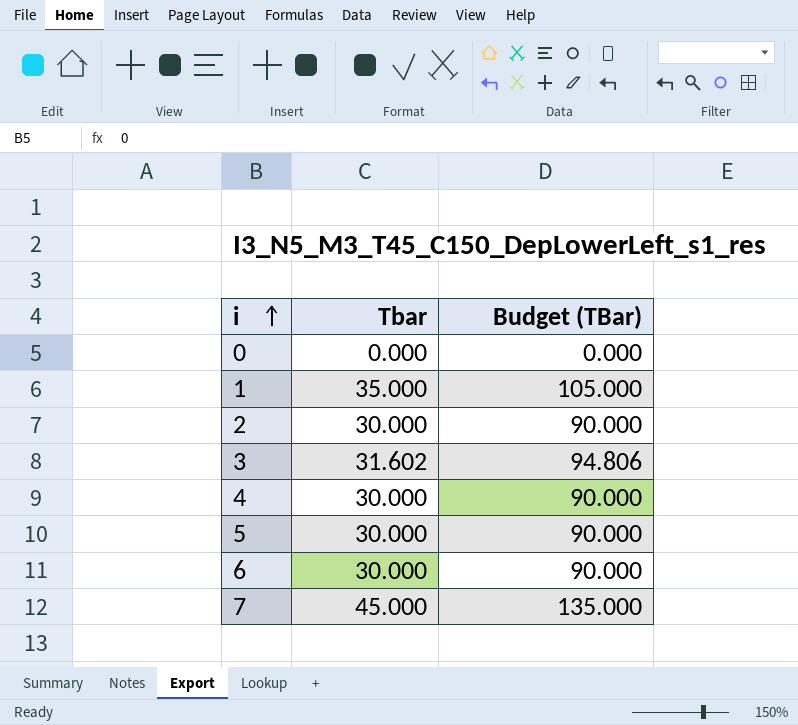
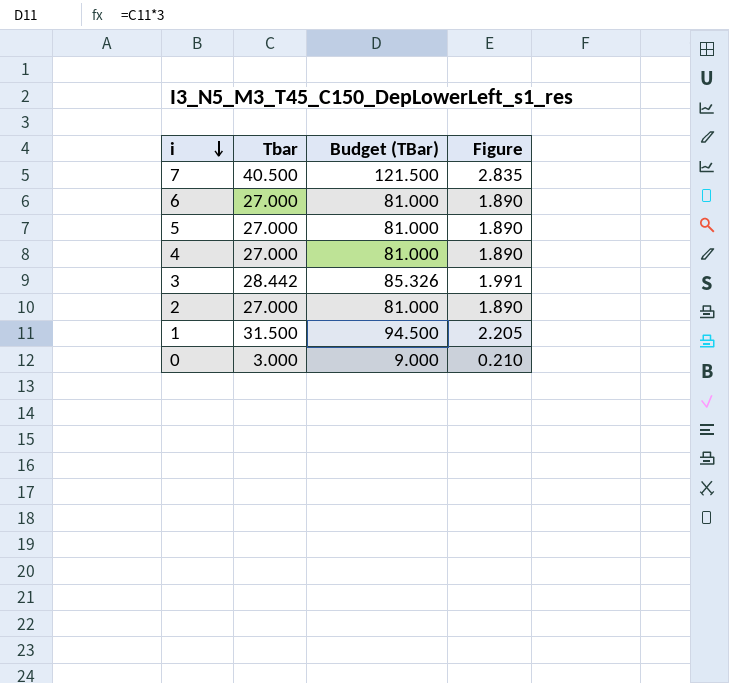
row order: i ascending -> i descending
column Figure | formula: none -> [Tbar] * 0.07
7 | Tbar: 45.000 -> 40.500
7 | Budget (TBar): 135.000 -> 121.500
6 | Tbar: 30.000 -> 27.000
6 | Budget (TBar): 90.000 -> 81.000
5 | Tbar: 30.000 -> 27.000
5 | Budget (TBar): 90.000 -> 81.000
4 | Tbar: 30.000 -> 27.000
4 | Budget (TBar): 90.000 -> 81.000
3 | Tbar: 31.602 -> 28.442
3 | Budget (TBar): 94.806 -> 85.326
2 | Tbar: 30.000 -> 27.000
2 | Budget (TBar): 90.000 -> 81.000
1 | Tbar: 35.000 -> 31.500
1 | Budget (TBar): 105.000 -> 94.500
0 | Tbar: 0.000 -> 3.000
0 | Budget (TBar): 0.000 -> 9.000

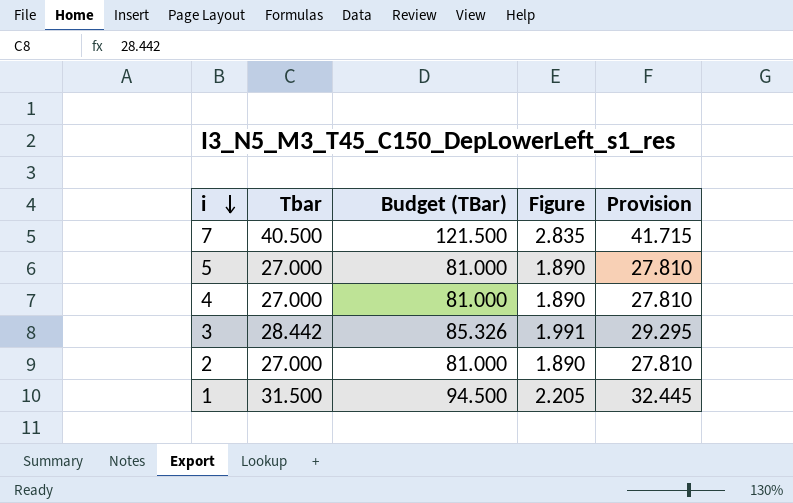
column Provision | formula: none -> [Tbar] * 1.03
row 6: 27.000 | 81.000 | 1.890 -> none
row 0: 3.000 | 9.000 | 0.210 -> none

